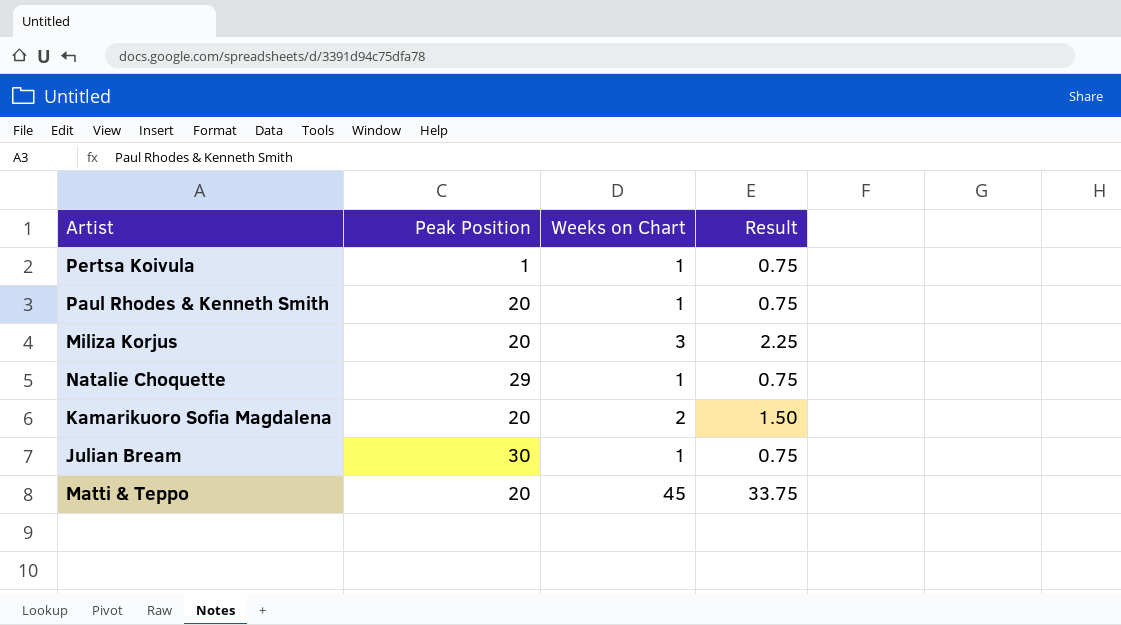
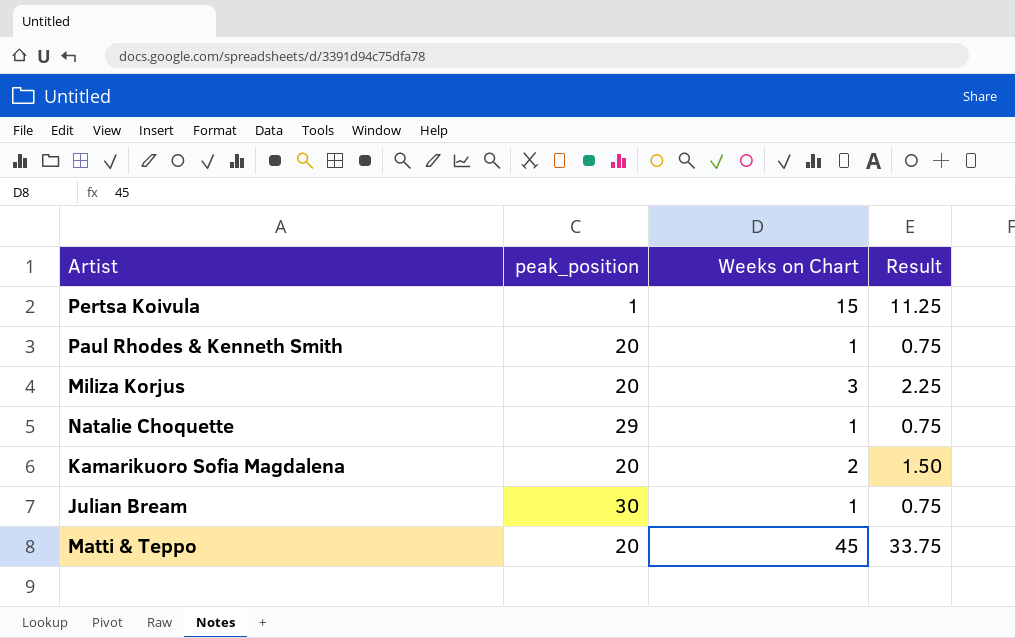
column name: Peak Position -> peak_position
Pertsa Koivula | Weeks on Chart: 1 -> 15
Pertsa Koivula | Result: 0.75 -> 11.25

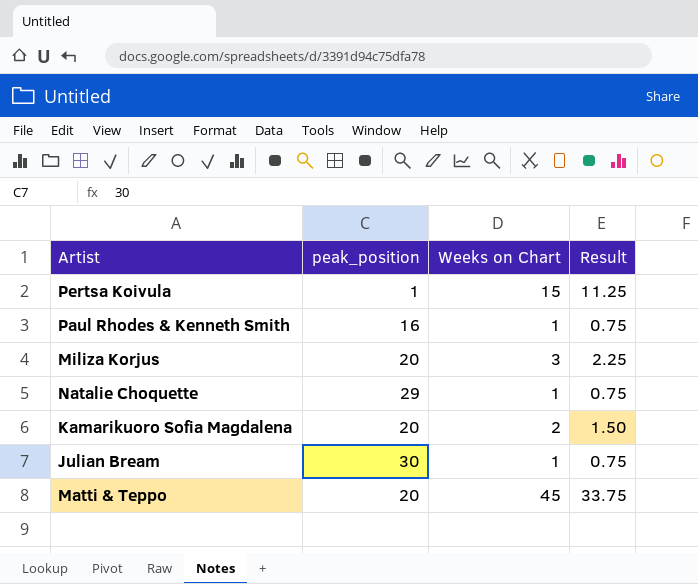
Paul Rhodes & Kenneth Smith | peak_position: 20 -> 16

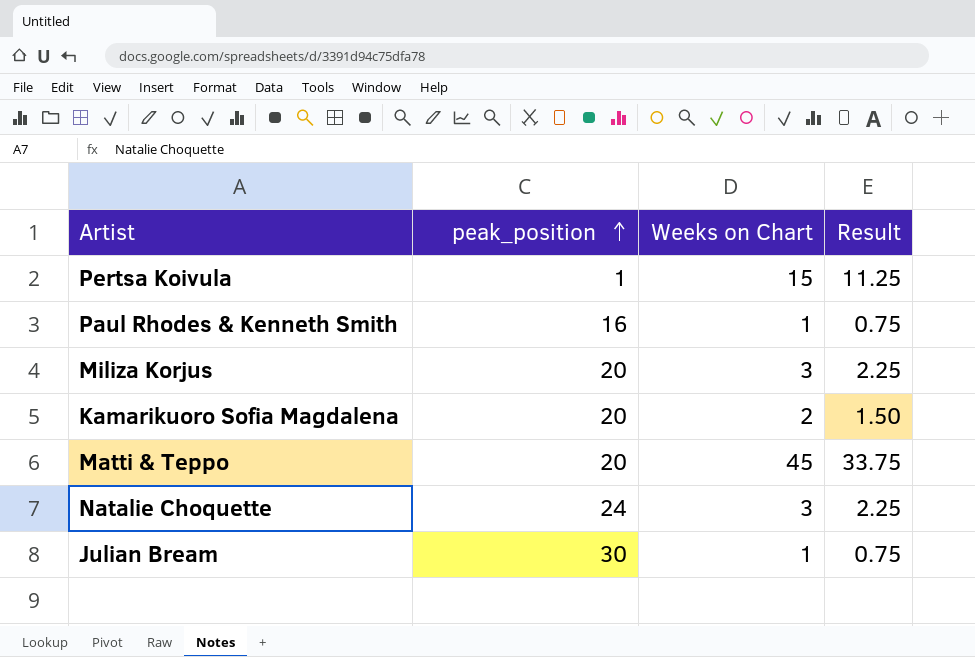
row order: none -> peak_position ascending
Natalie Choquette | peak_position: 29 -> 24
Natalie Choquette | Weeks on Chart: 1 -> 3
Natalie Choquette | Result: 0.75 -> 2.25

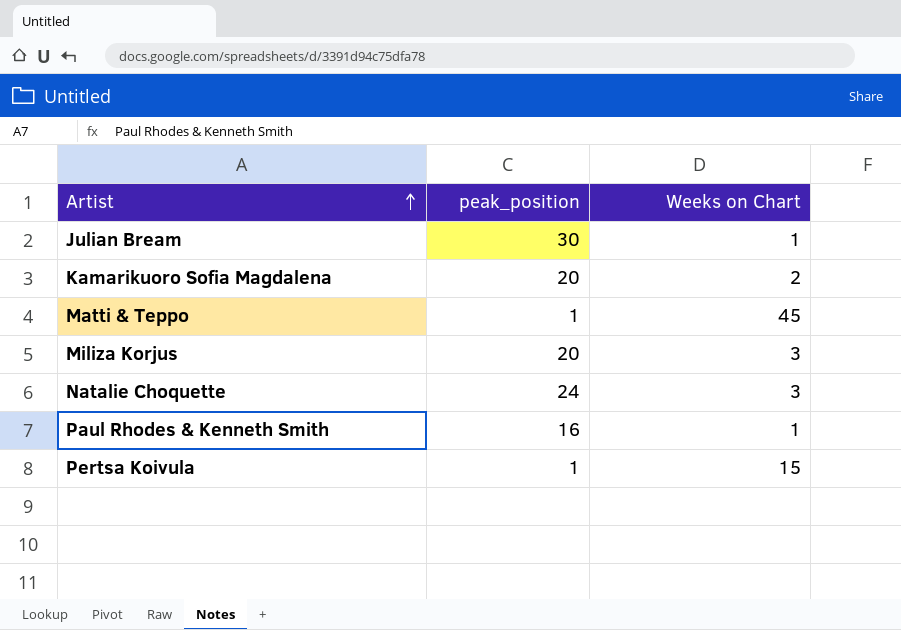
row order: peak_position ascending -> Artist ascending
column Result | formula: [Weeks on Chart] * 0.75 -> none
Matti & Teppo | peak_position: 20 -> 1

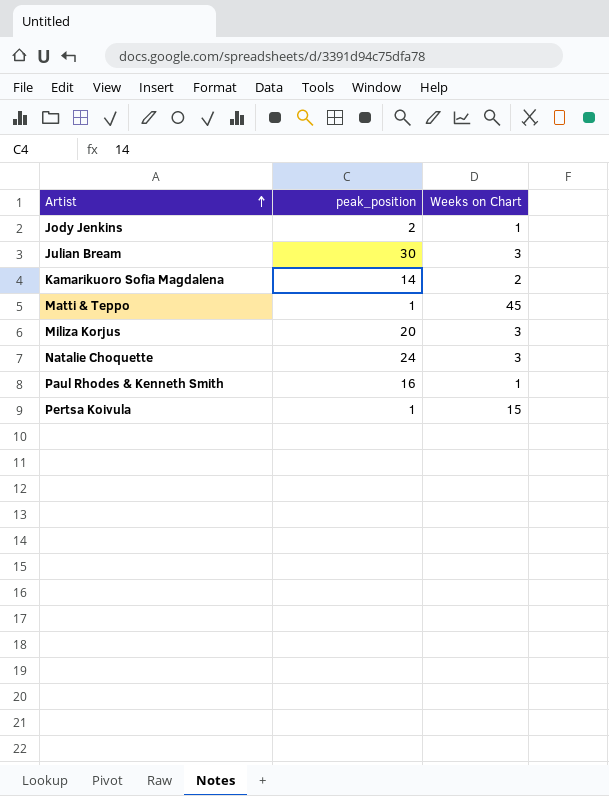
row Jody Jenkins: none -> 2 | 1
Julian Bream | Weeks on Chart: 1 -> 3
Kamarikuoro Sofia Magdalena | peak_position: 20 -> 14

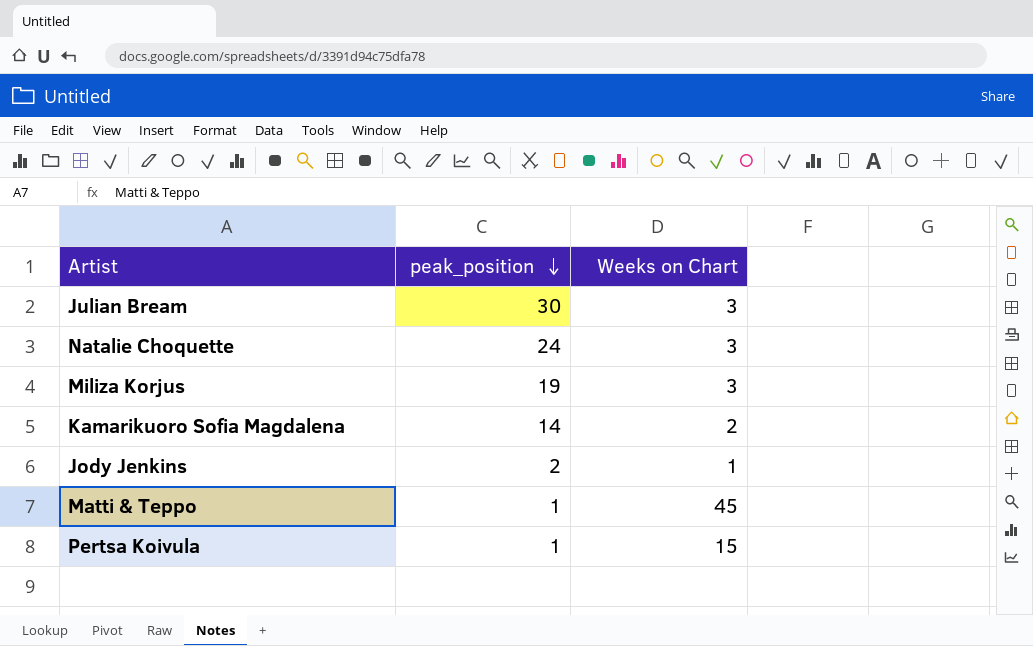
row order: Artist ascending -> peak_position descending
row Paul Rhodes & Kenneth Smith: 16 | 1 -> none
Miliza Korjus | peak_position: 20 -> 19

